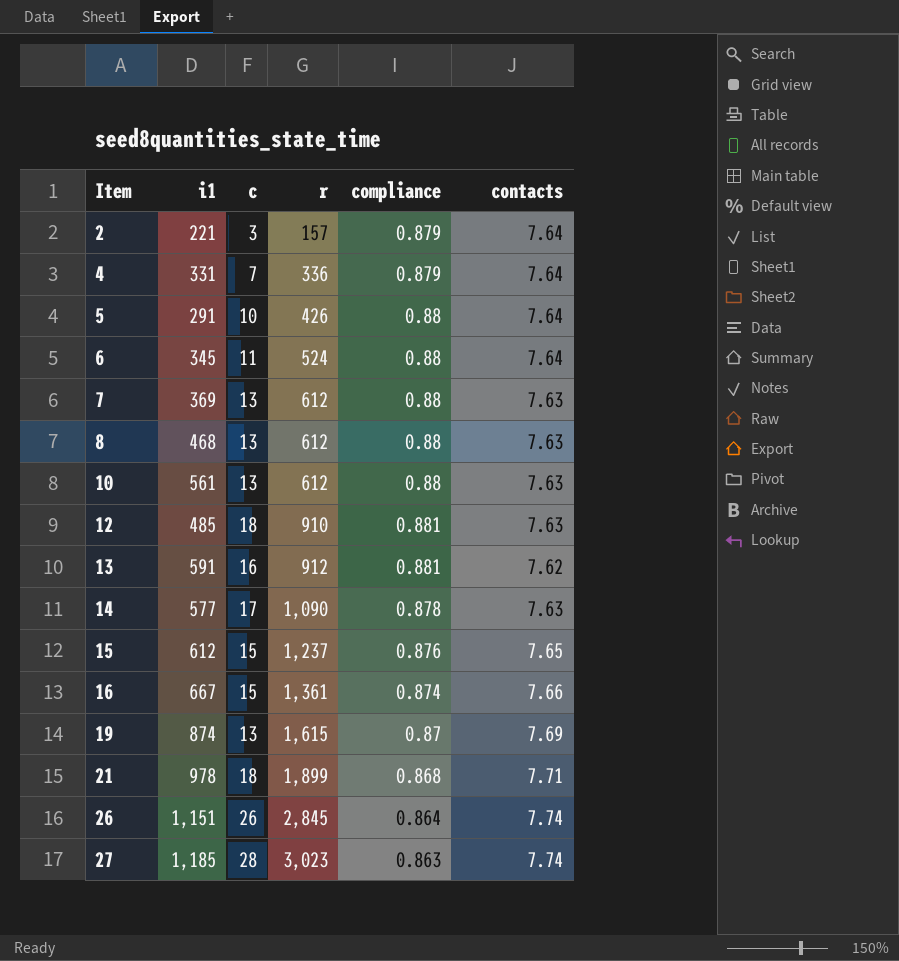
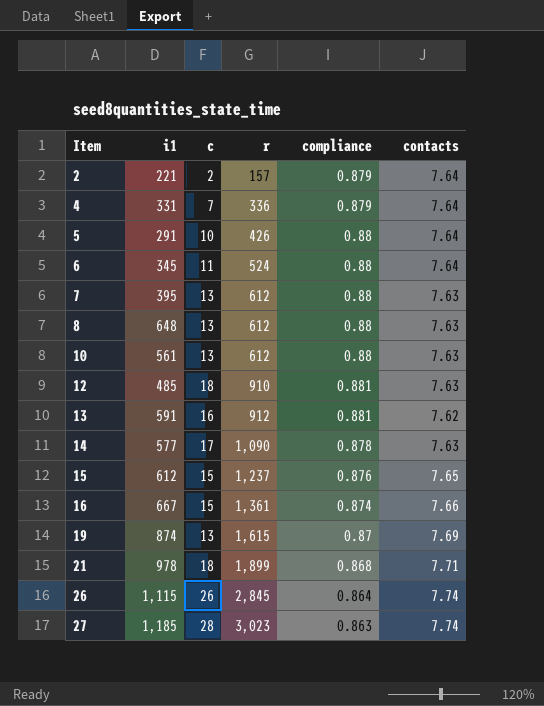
2 | c: 3 -> 2
7 | i1: 369 -> 395
8 | i1: 468 -> 648
26 | i1: 1,151 -> 1,115

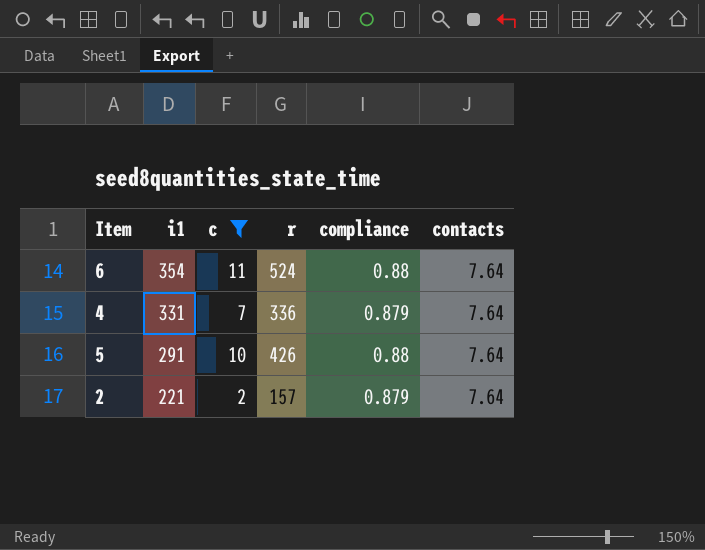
filter: none -> c <= 11
row order: Item ascending -> i1 descending
6 | i1: 345 -> 354

